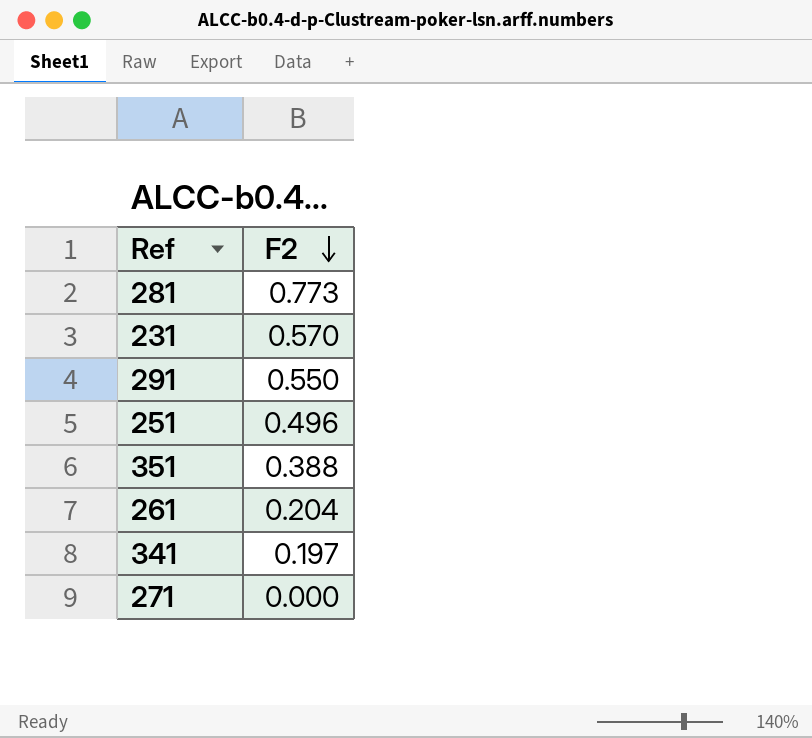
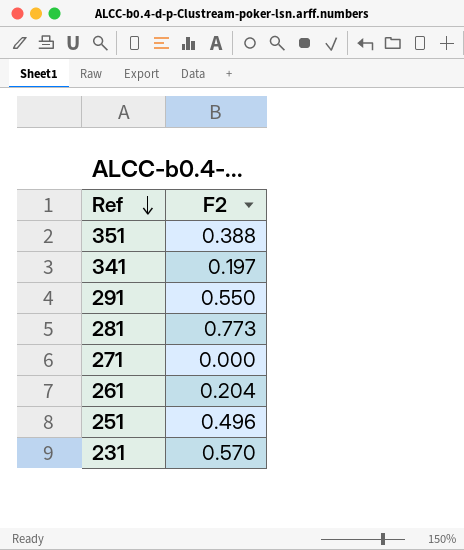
row order: F2 descending -> Ref descending

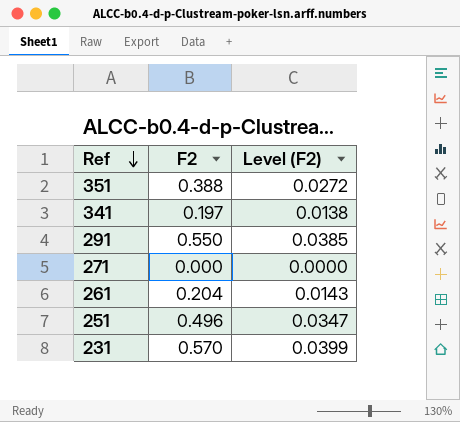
column Level (F2) | formula: none -> [F2] * 0.07
row 281: 0.773 -> none

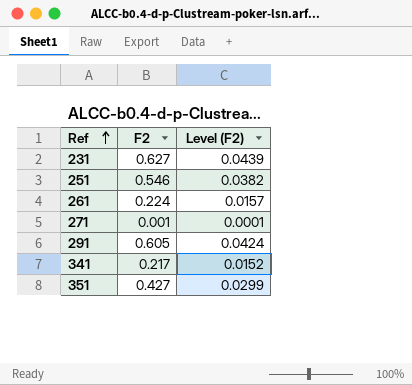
row order: Ref descending -> Ref ascending
231 | F2: 0.570 -> 0.627
231 | Level (F2): 0.0399 -> 0.0439
251 | F2: 0.496 -> 0.546
251 | Level (F2): 0.0347 -> 0.0382
261 | F2: 0.204 -> 0.224
261 | Level (F2): 0.0143 -> 0.0157
271 | F2: 0.000 -> 0.001
271 | Level (F2): 0.0000 -> 0.0001
291 | F2: 0.550 -> 0.605
291 | Level (F2): 0.0385 -> 0.0424
341 | F2: 0.197 -> 0.217
341 | Level (F2): 0.0138 -> 0.0152
351 | F2: 0.388 -> 0.427
351 | Level (F2): 0.0272 -> 0.0299

